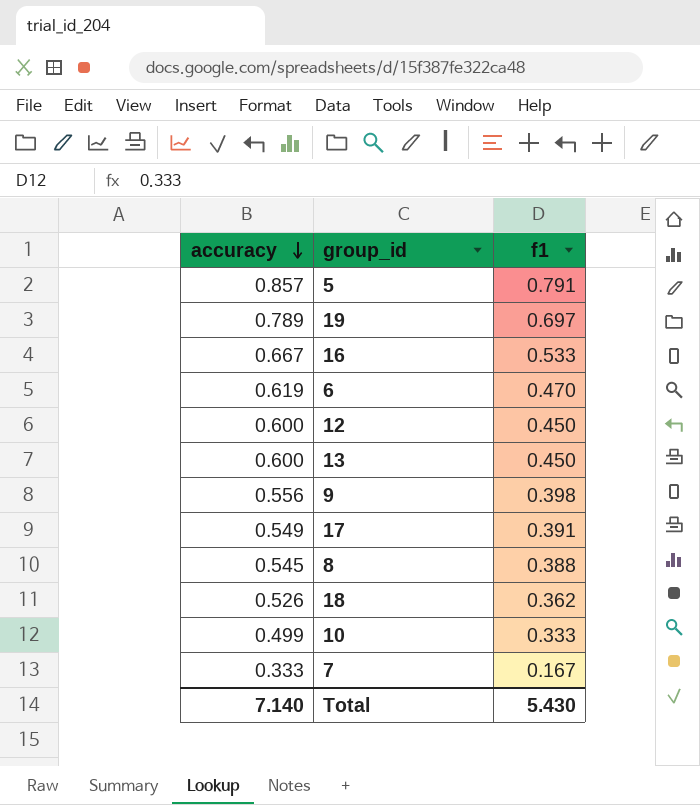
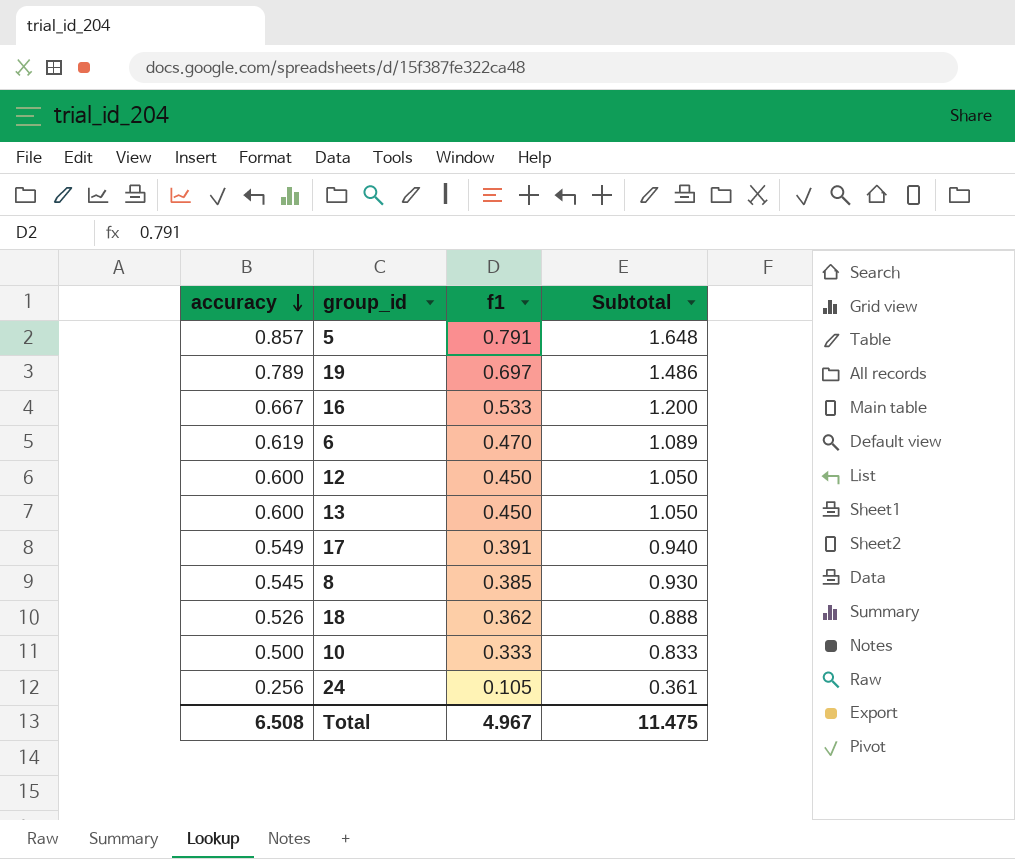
column Subtotal | formula: none -> [accuracy] + [f1]
row 9: 0.556 | 0.398 -> none
row 7: 0.333 | 0.167 -> none
8 | f1: 0.388 -> 0.385
10 | accuracy: 0.499 -> 0.500
row 24: none -> 0.256 | 0.105 | 0.361
Total | accuracy: 7.140 -> 6.508
Total | f1: 5.430 -> 4.967

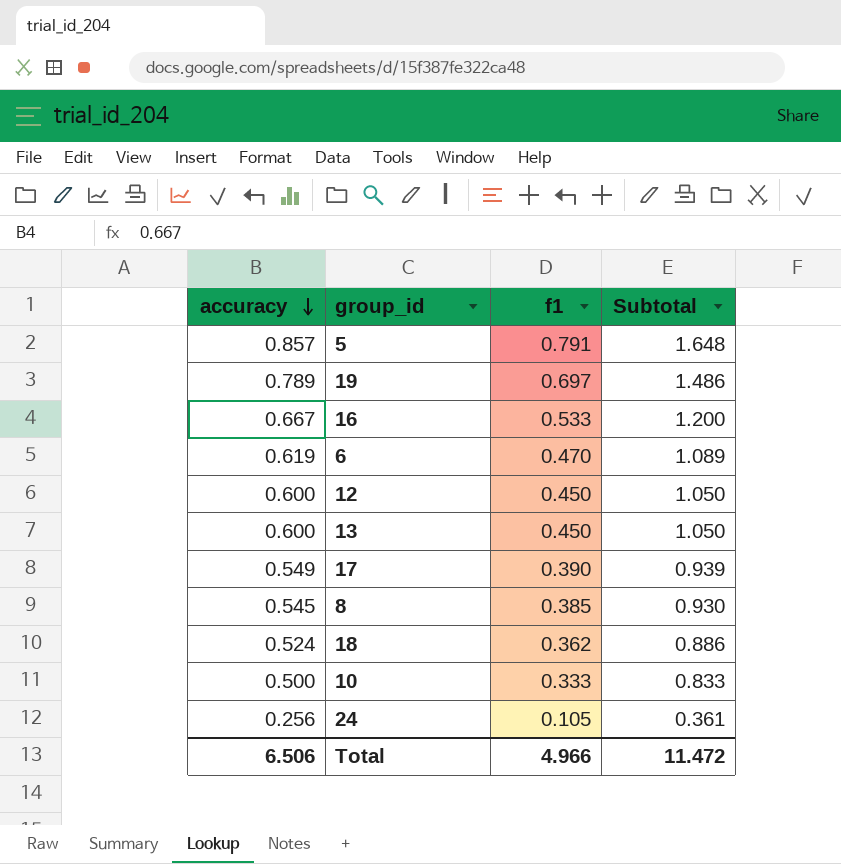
17 | f1: 0.391 -> 0.390
17 | Subtotal: 0.940 -> 0.939
18 | accuracy: 0.526 -> 0.524
18 | Subtotal: 0.888 -> 0.886
Total | accuracy: 6.508 -> 6.506
Total | f1: 4.967 -> 4.966
Total | Subtotal: 11.475 -> 11.472

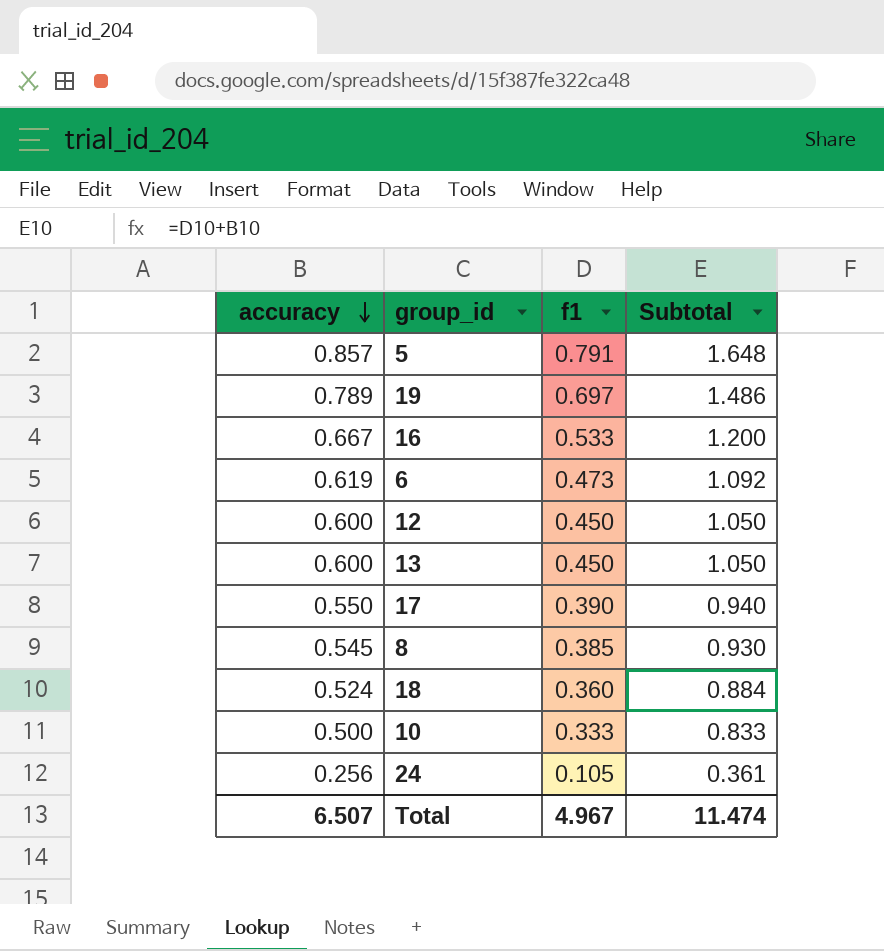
6 | f1: 0.470 -> 0.473
6 | Subtotal: 1.089 -> 1.092
17 | accuracy: 0.549 -> 0.550
17 | Subtotal: 0.939 -> 0.940
18 | f1: 0.362 -> 0.360
18 | Subtotal: 0.886 -> 0.884
Total | accuracy: 6.506 -> 6.507
Total | f1: 4.966 -> 4.967
Total | Subtotal: 11.472 -> 11.474

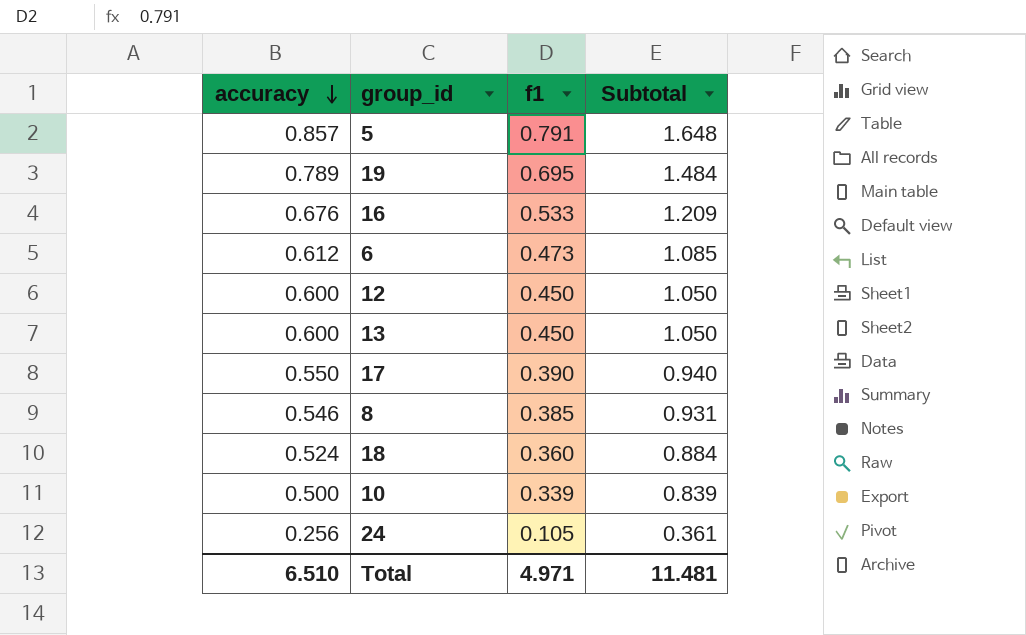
19 | f1: 0.697 -> 0.695
19 | Subtotal: 1.486 -> 1.484
16 | accuracy: 0.667 -> 0.676
16 | Subtotal: 1.200 -> 1.209
6 | accuracy: 0.619 -> 0.612
6 | Subtotal: 1.092 -> 1.085
8 | accuracy: 0.545 -> 0.546
8 | Subtotal: 0.930 -> 0.931
10 | f1: 0.333 -> 0.339
10 | Subtotal: 0.833 -> 0.839
Total | accuracy: 6.507 -> 6.510
Total | f1: 4.967 -> 4.971
Total | Subtotal: 11.474 -> 11.481

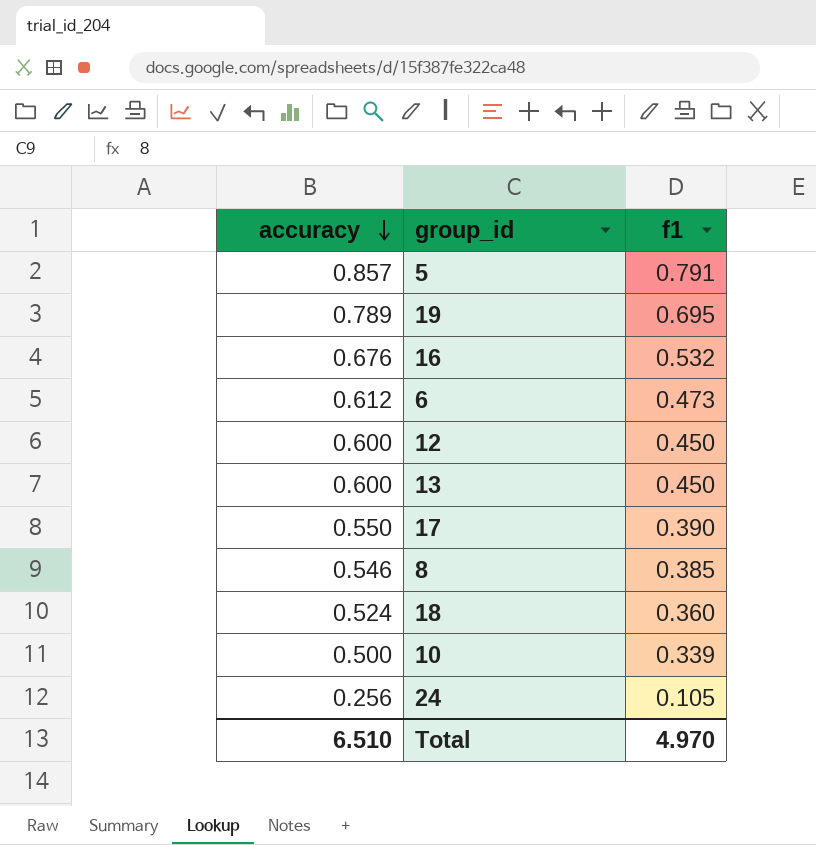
column Subtotal | formula: [accuracy] + [f1] -> none
16 | f1: 0.533 -> 0.532
Total | f1: 4.971 -> 4.970

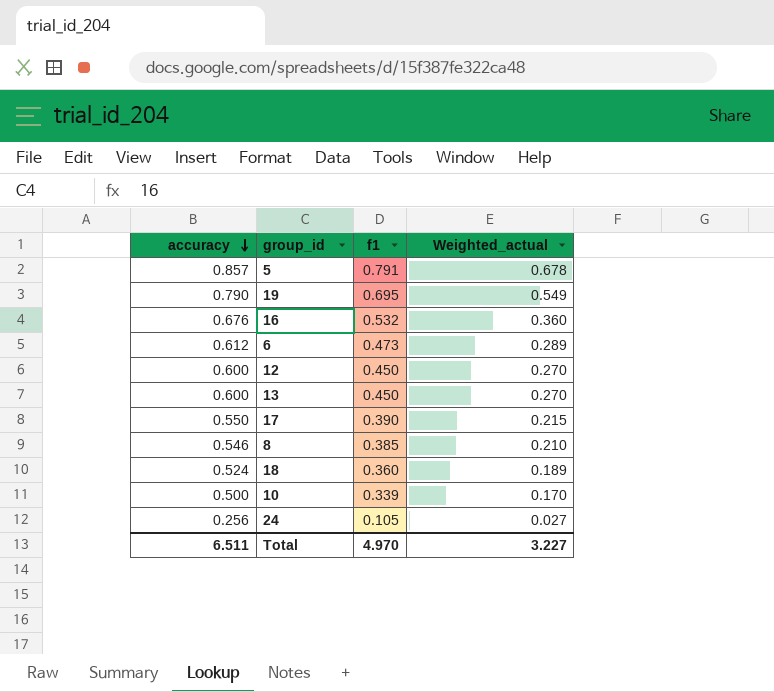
column Weighted_actual | formula: none -> [accuracy] * [f1]
19 | accuracy: 0.789 -> 0.790
Total | accuracy: 6.510 -> 6.511

